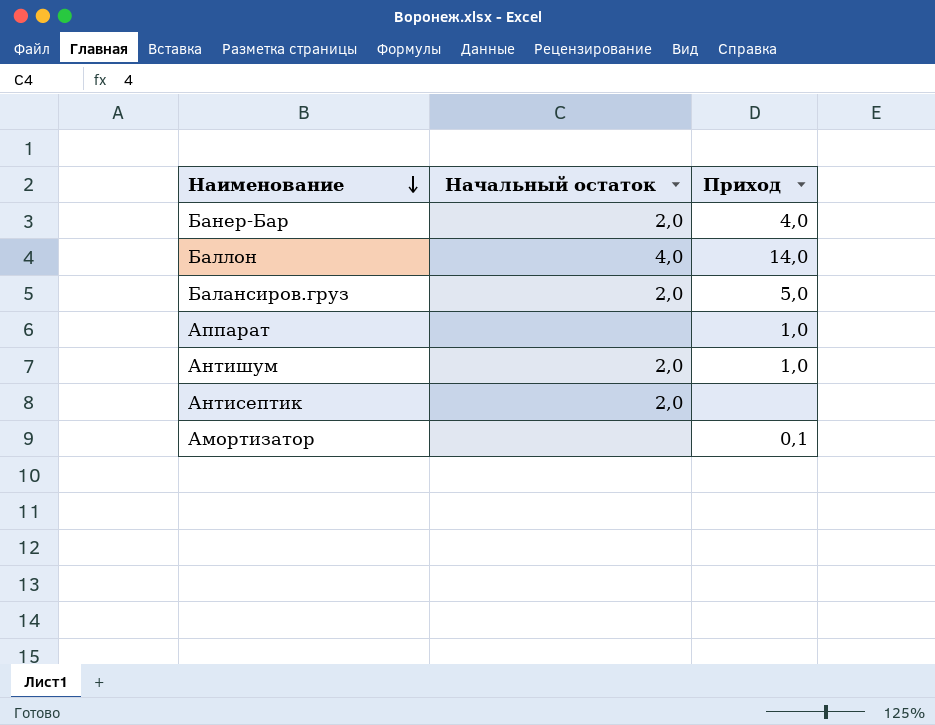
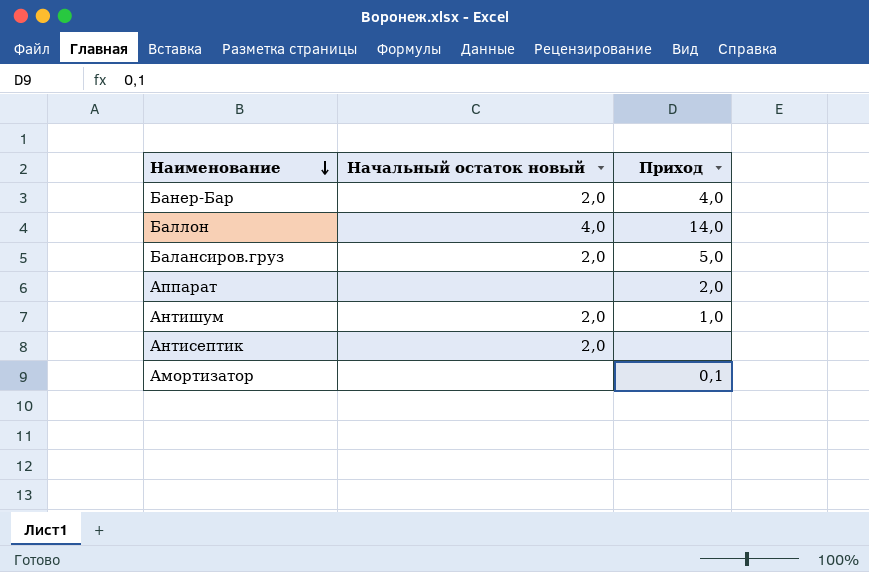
column name: Начальный остаток -> Начальный остаток новый
Аппарат | Приход: 1,0 -> 2,0

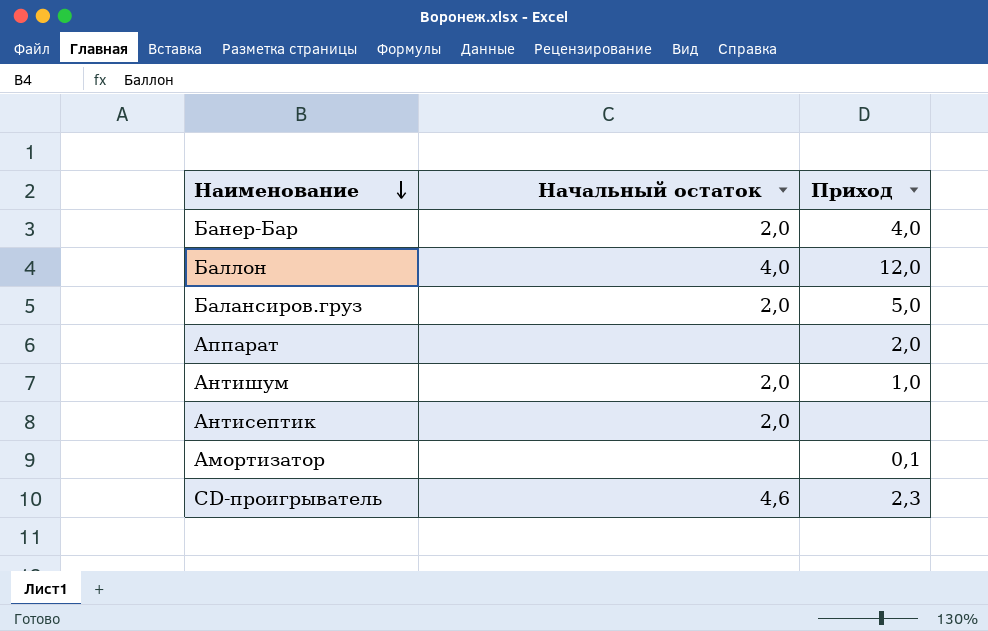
column name: Начальный остаток новый -> Начальный остаток
Баллон | Приход: 14,0 -> 12,0
row CD-проигрыватель: none -> 4,6 | 2,3

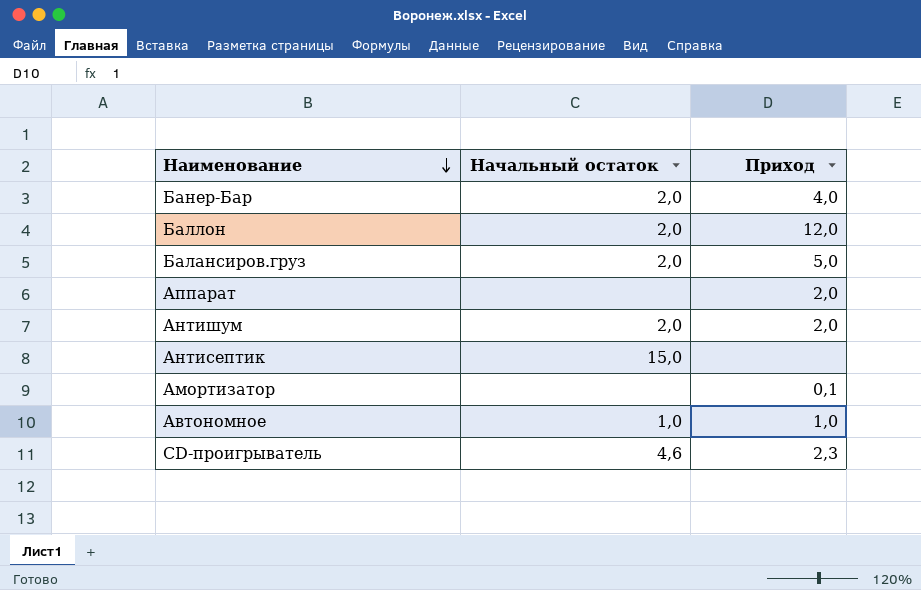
Баллон | Начальный остаток: 4,0 -> 2,0
Антишум | Приход: 1,0 -> 2,0
Антисептик | Начальный остаток: 2,0 -> 15,0
row Автономное: none -> 1,0 | 1,0

